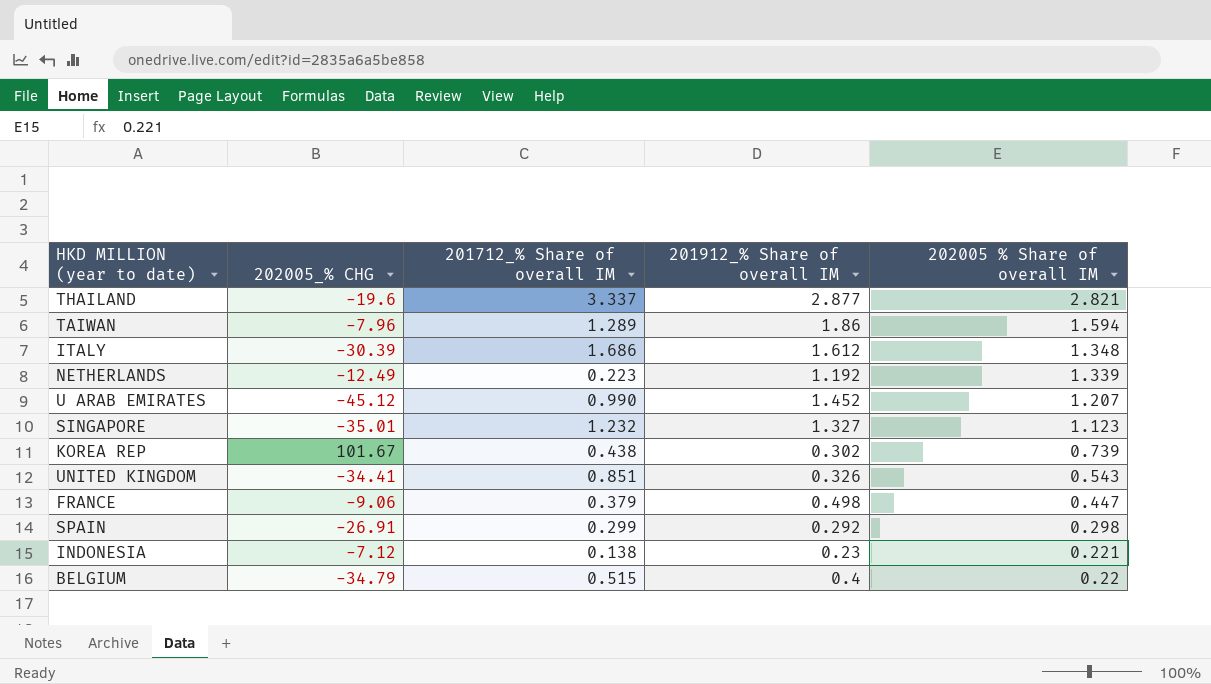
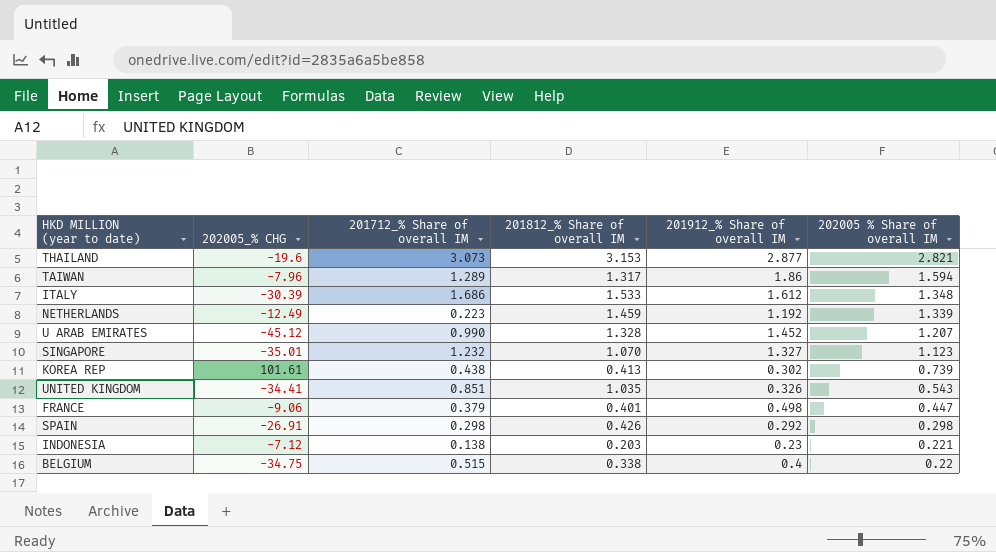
column 201812_% Share of overall IM | position: none -> 4
THAILAND | 201712_% Share of overall IM: 3.337 -> 3.073
KOREA REP | 202005_% CHG: 101.67 -> 101.61
SPAIN | 201712_% Share of overall IM: 0.299 -> 0.298
BELGIUM | 202005_% CHG: -34.79 -> -34.75

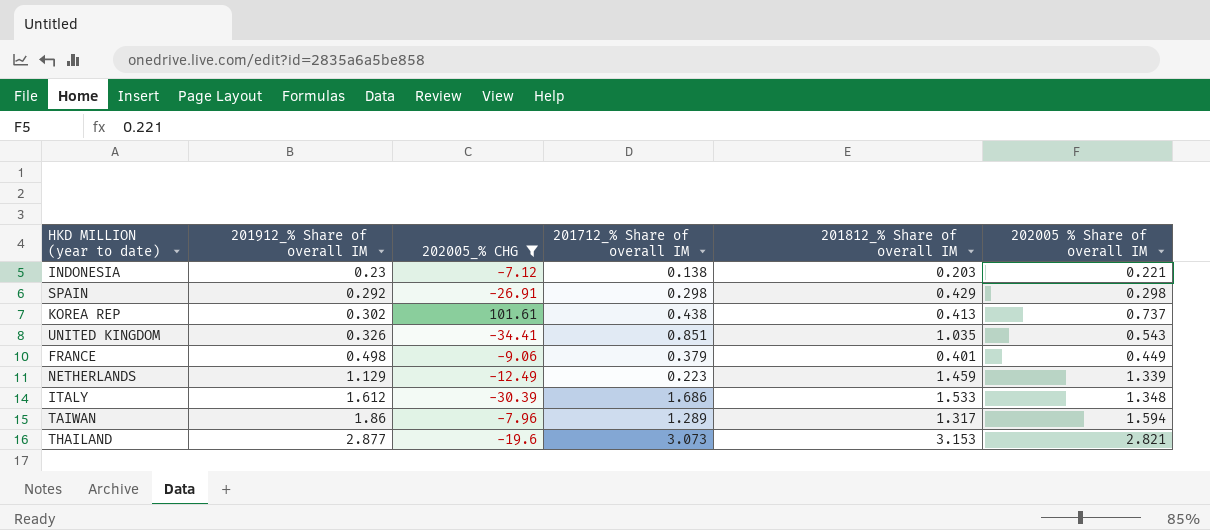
filter: none -> 202005_% CHG >= -34.41
row order: 202005 % Share of overall IM descending -> 201912_% Share of overall IM ascending
column 201912_% Share of overall IM | position: 5 -> 2
SPAIN | 201812_% Share of overall IM: 0.426 -> 0.429
KOREA REP | 202005 % Share of overall IM: 0.739 -> 0.737
FRANCE | 202005 % Share of overall IM: 0.447 -> 0.449
NETHERLANDS | 201912_% Share of overall IM: 1.192 -> 1.129

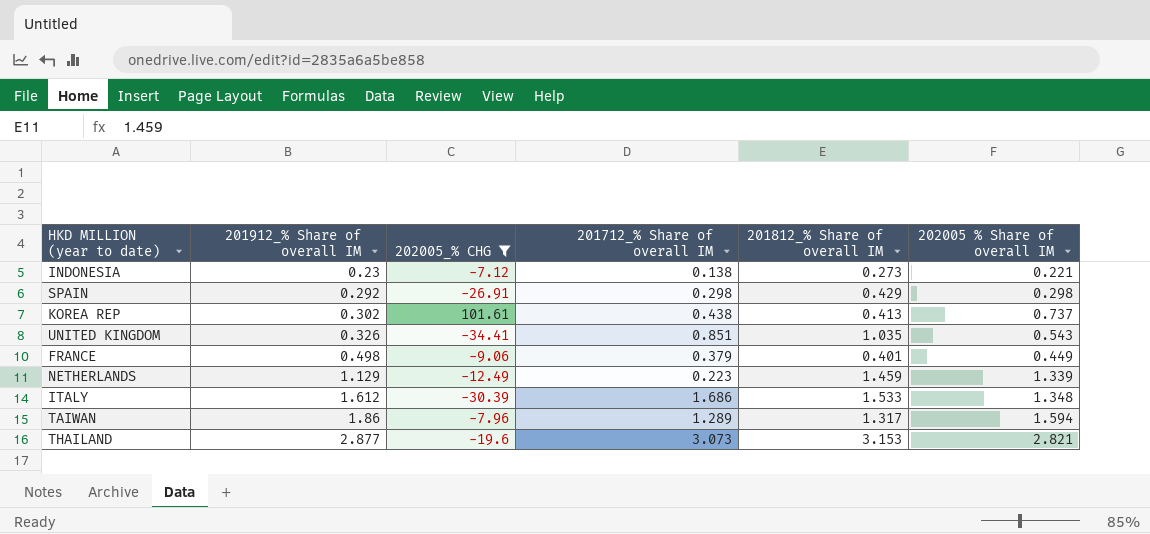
INDONESIA | 201812_% Share of overall IM: 0.203 -> 0.273

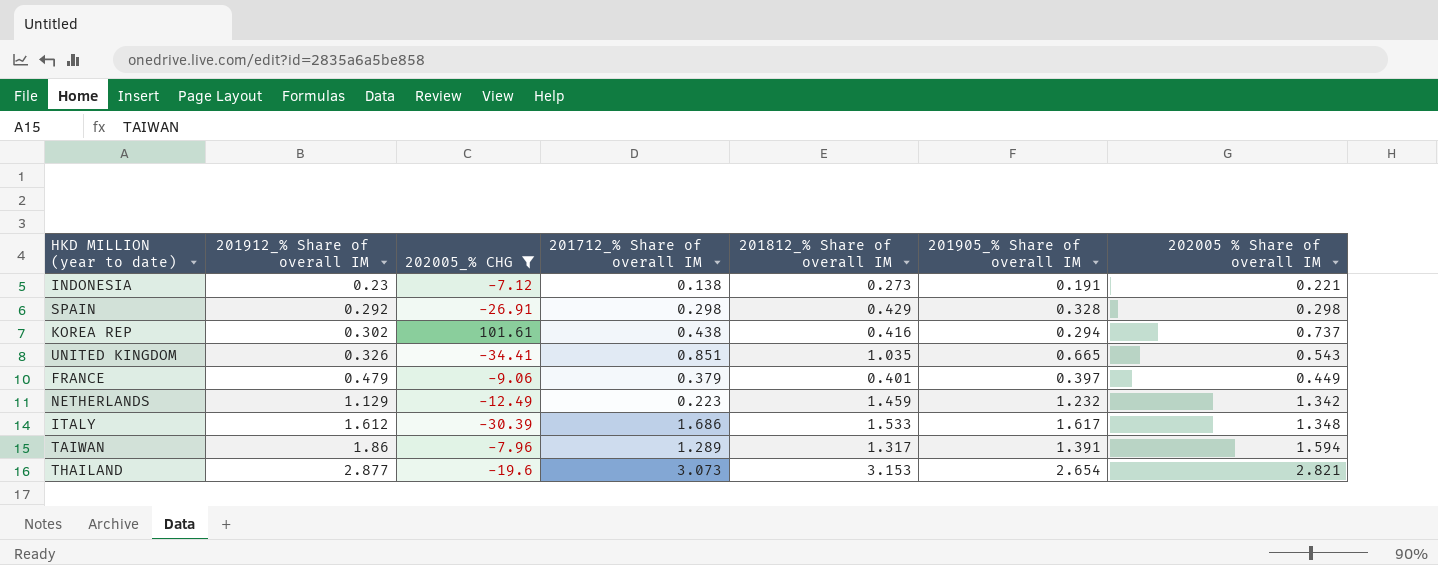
column 201905_% Share of overall IM | position: none -> 6
KOREA REP | 201812_% Share of overall IM: 0.413 -> 0.416
FRANCE | 201912_% Share of overall IM: 0.498 -> 0.479
NETHERLANDS | 202005 % Share of overall IM: 1.339 -> 1.342

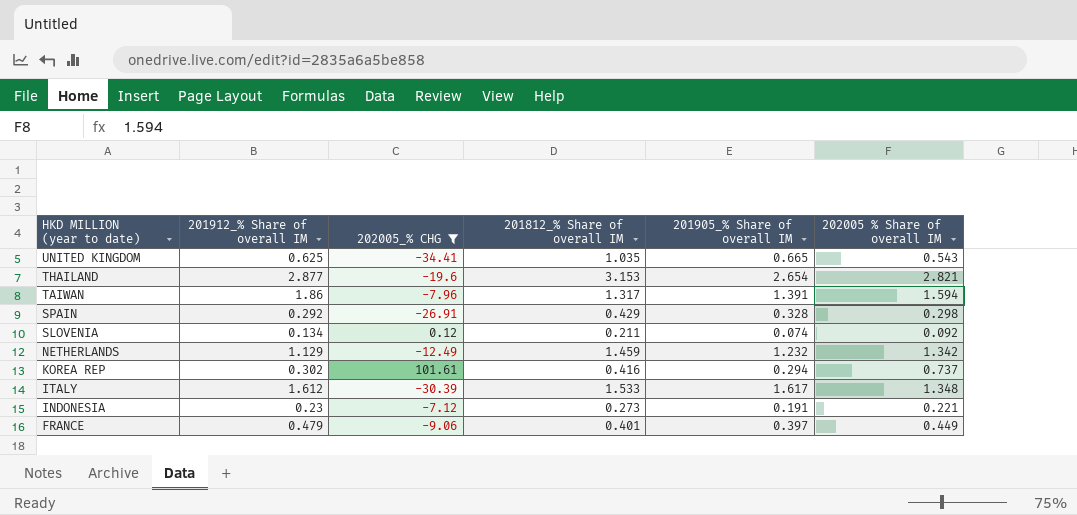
row order: 201912_% Share of overall IM ascending -> HKD MILLION (year to date) descending
column 201712_% Share of overall IM | position: 4 -> none
UNITED KINGDOM | 201912_% Share of overall IM: 0.326 -> 0.625
row SLOVENIA: none -> 0.134 | 0.12 | 0.211 | 0.074 | 0.092

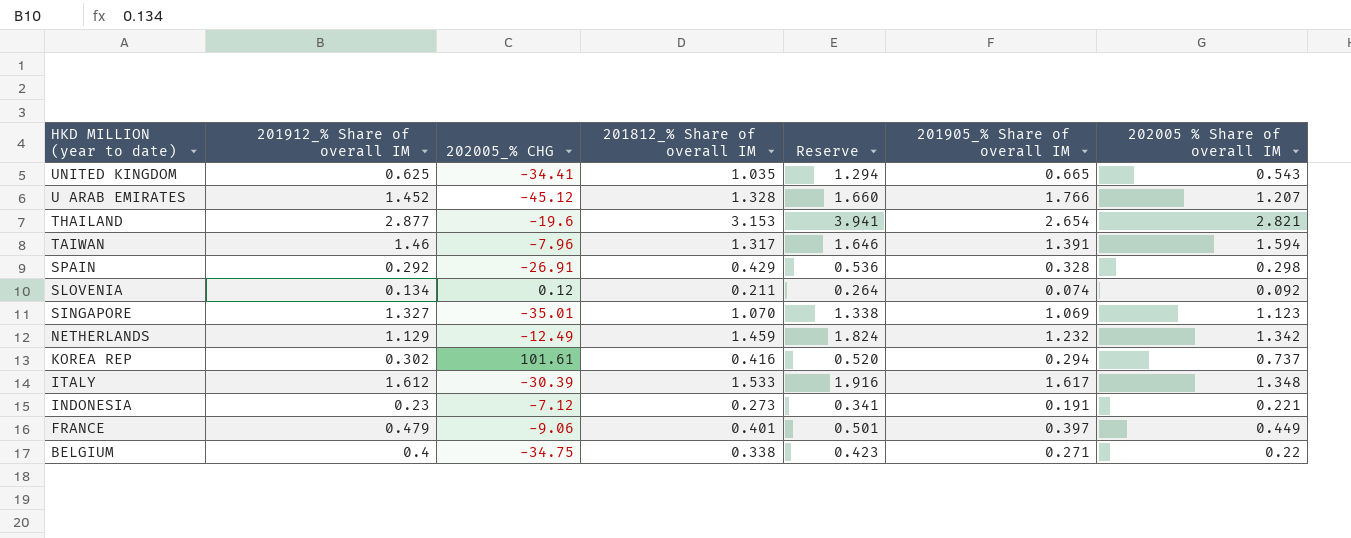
filter: 202005_% CHG >= -34.41 -> none
column Reserve | formula: none -> [201812_% Share of overall IM] * 1.25
TAIWAN | 201912_% Share of overall IM: 1.86 -> 1.46

